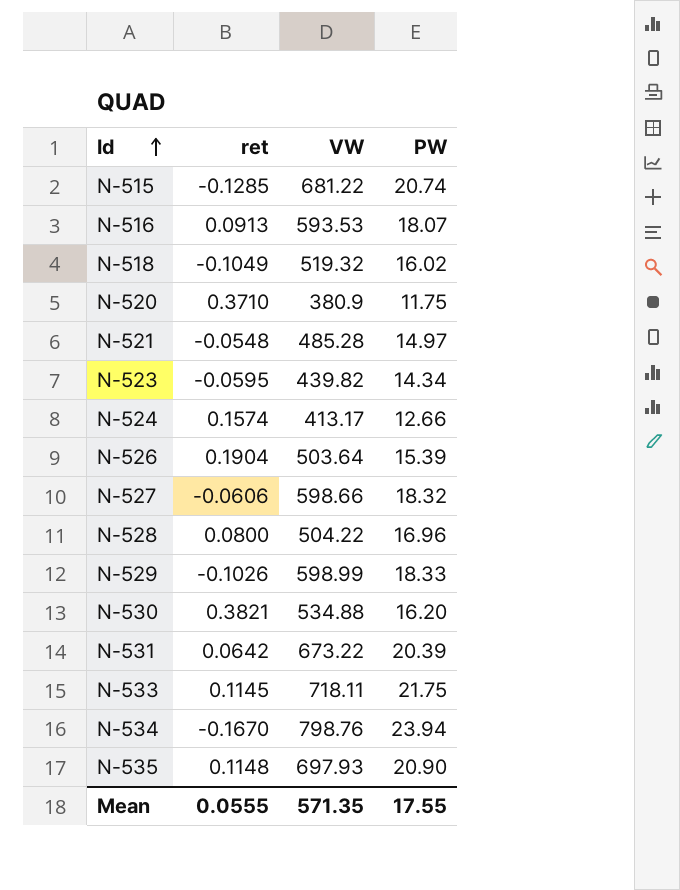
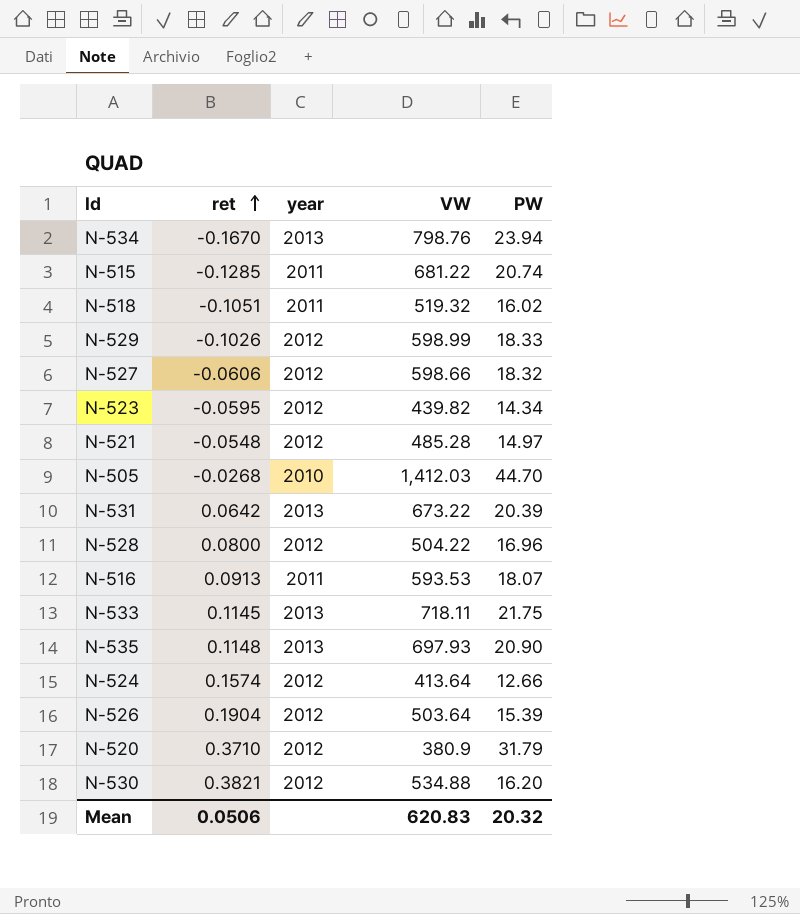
row order: Id ascending -> ret ascending
column year | position: none -> 3
N-518 | ret: -0.1049 -> -0.1051
row N-505: none -> -0.0268 | 2010 | 1,412.03 | 44.70
N-524 | VW: 413.17 -> 413.64
N-520 | PW: 11.75 -> 31.79
Mean | ret: 0.0555 -> 0.0506
Mean | VW: 571.35 -> 620.83
Mean | PW: 17.55 -> 20.32

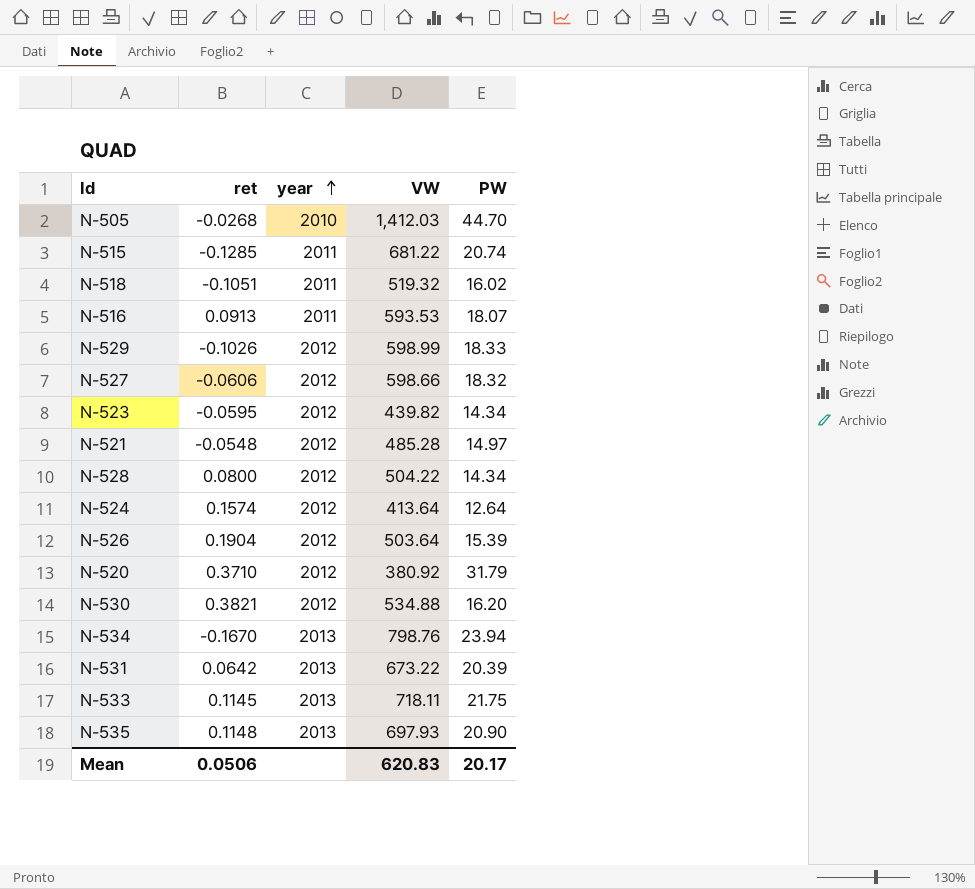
row order: ret ascending -> year ascending
N-528 | PW: 16.96 -> 14.34
N-524 | PW: 12.66 -> 12.64
N-520 | VW: 380.9 -> 380.92
Mean | PW: 20.32 -> 20.17

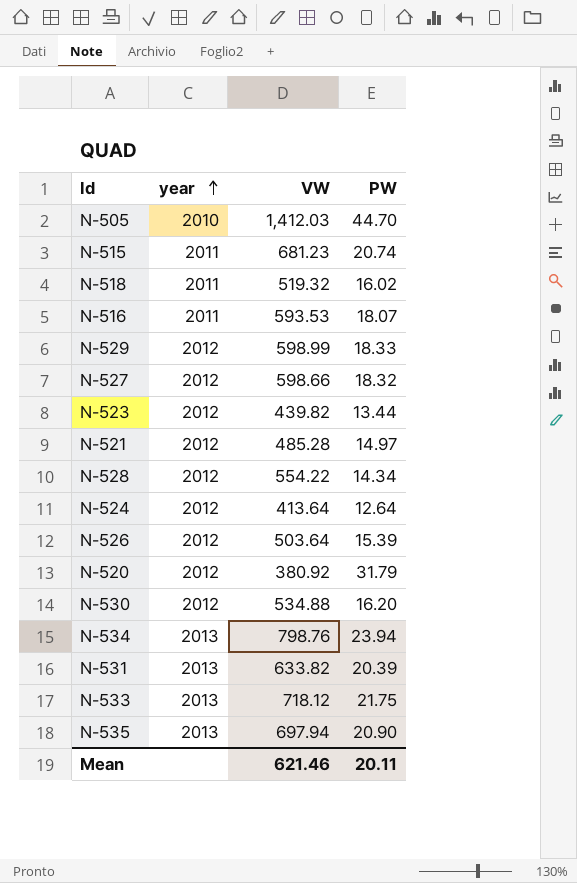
column ret | position: 2 -> none
N-515 | VW: 681.22 -> 681.23
N-523 | PW: 14.34 -> 13.44
N-528 | VW: 504.22 -> 554.22
N-531 | VW: 673.22 -> 633.82
N-533 | VW: 718.11 -> 718.12
N-535 | VW: 697.93 -> 697.94
Mean | VW: 620.83 -> 621.46
Mean | PW: 20.17 -> 20.11

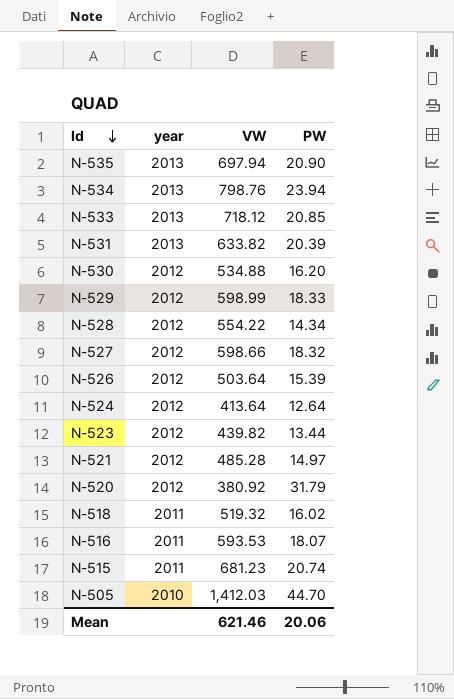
row order: year ascending -> Id descending
N-533 | PW: 21.75 -> 20.85
Mean | PW: 20.11 -> 20.06

